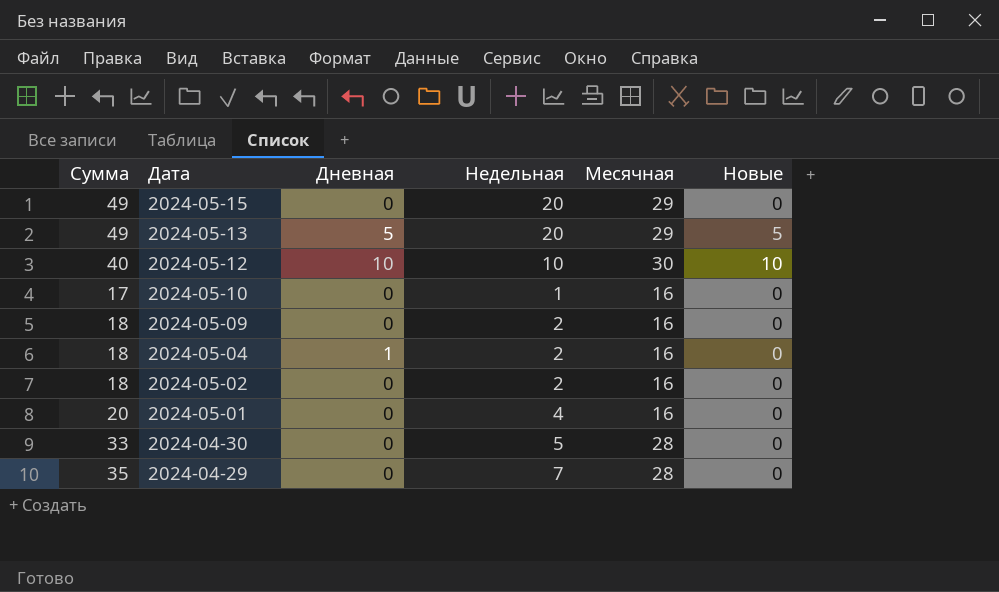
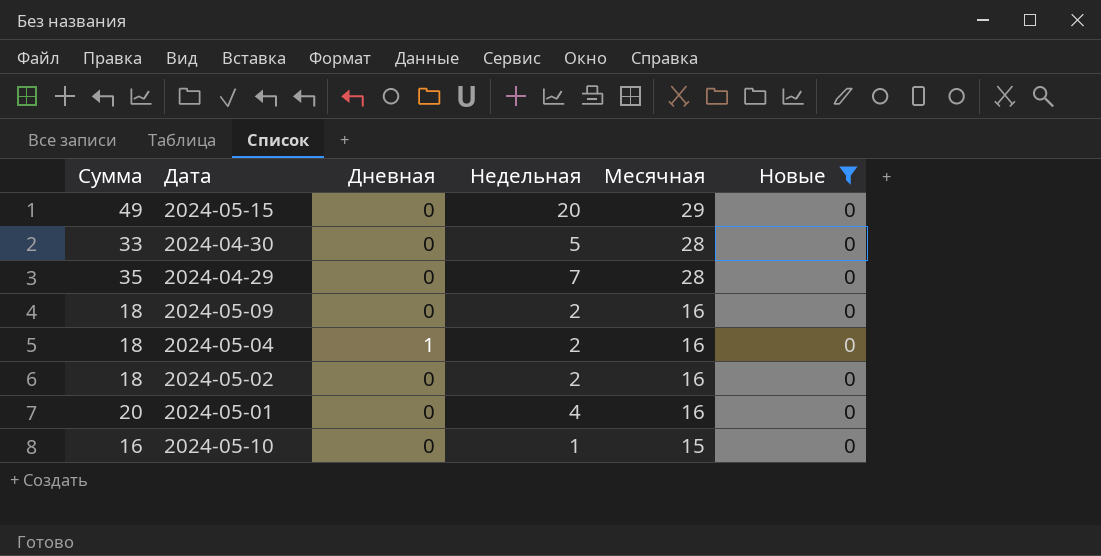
filter: none -> Новые = 0
row order: Дата descending -> Месячная descending
2024-05-10 | Сумма: 17 -> 16
2024-05-10 | Месячная: 16 -> 15

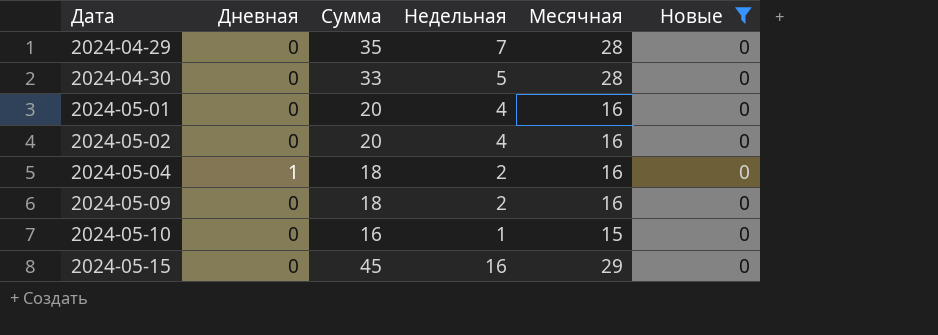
row order: Месячная descending -> Дата ascending
column Сумма | position: 1 -> 3
2024-05-02 | Сумма: 18 -> 20
2024-05-02 | Недельная: 2 -> 4
2024-05-15 | Сумма: 49 -> 45
2024-05-15 | Недельная: 20 -> 16

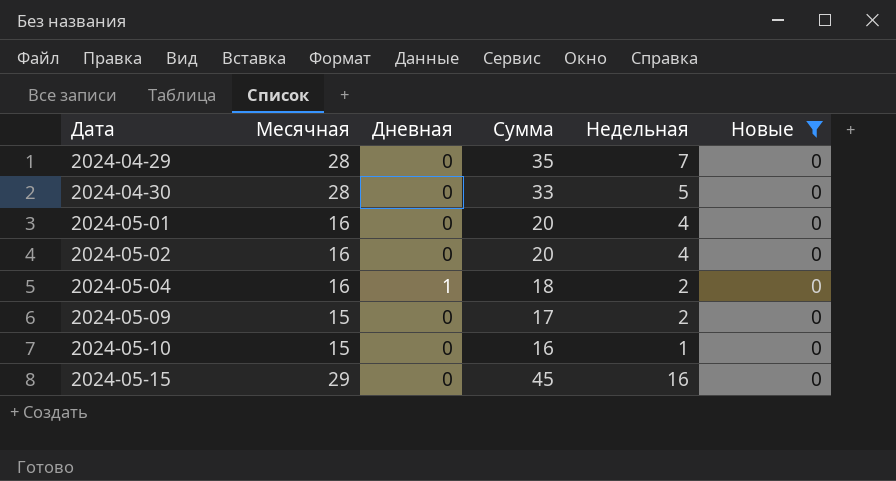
column Месячная | position: 5 -> 2
2024-05-09 | Месячная: 16 -> 15
2024-05-09 | Сумма: 18 -> 17

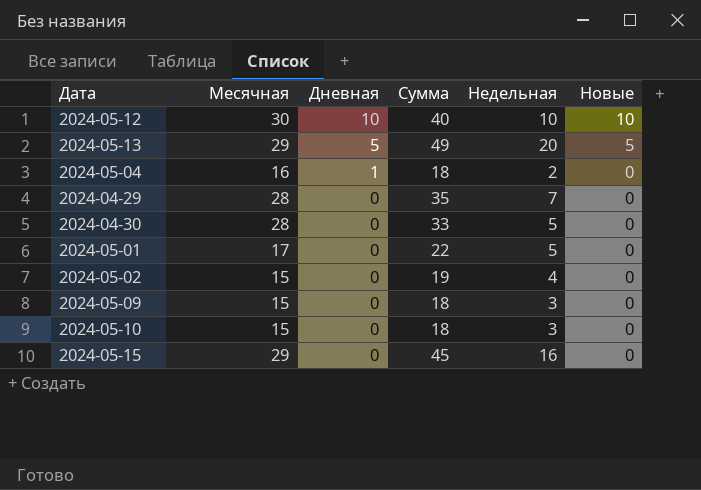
filter: Новые = 0 -> none
row order: Дата ascending -> Дневная descending
2024-05-01 | Месячная: 16 -> 17
2024-05-01 | Сумма: 20 -> 22
2024-05-01 | Недельная: 4 -> 5
2024-05-02 | Месячная: 16 -> 15
2024-05-02 | Сумма: 20 -> 19
2024-05-09 | Сумма: 17 -> 18
2024-05-09 | Недельная: 2 -> 3
2024-05-10 | Сумма: 16 -> 18
2024-05-10 | Недельная: 1 -> 3

